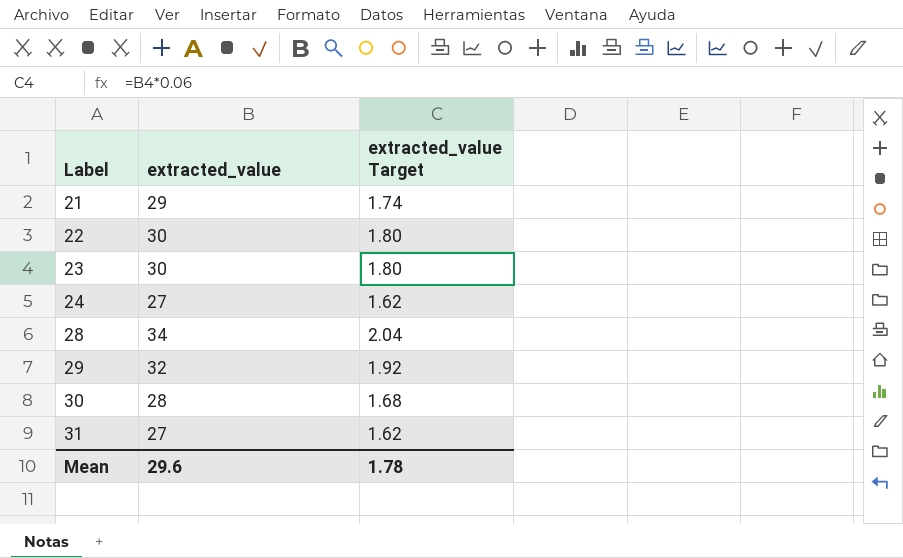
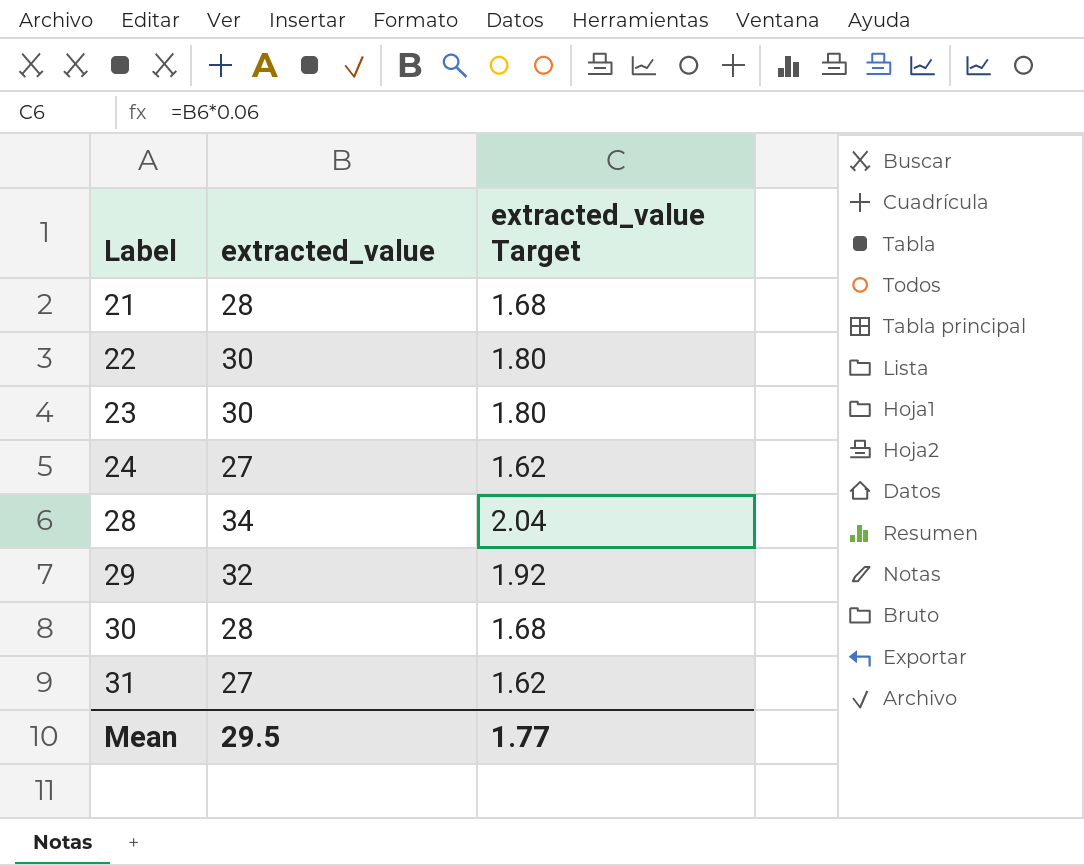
21 | extracted_value: 29 -> 28
21 | extracted_value Target: 1.74 -> 1.68
Mean | extracted_value: 29.6 -> 29.5
Mean | extracted_value Target: 1.78 -> 1.77

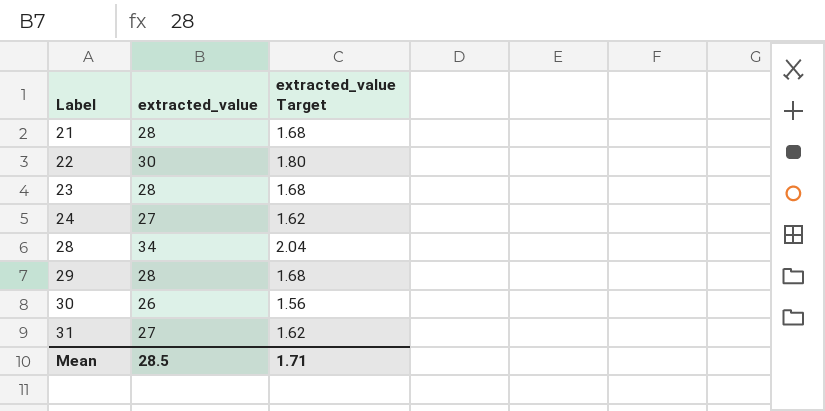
23 | extracted_value: 30 -> 28
23 | extracted_value Target: 1.80 -> 1.68
29 | extracted_value: 32 -> 28
29 | extracted_value Target: 1.92 -> 1.68
30 | extracted_value: 28 -> 26
30 | extracted_value Target: 1.68 -> 1.56
Mean | extracted_value: 29.5 -> 28.5
Mean | extracted_value Target: 1.77 -> 1.71

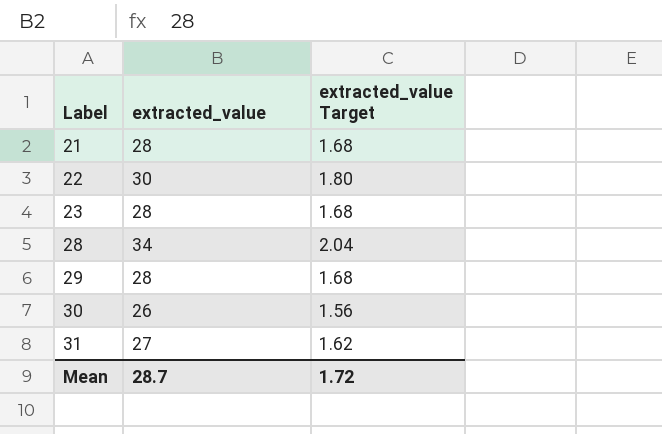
row 24: 27 | 1.62 -> none
Mean | extracted_value: 28.5 -> 28.7
Mean | extracted_value Target: 1.71 -> 1.72

